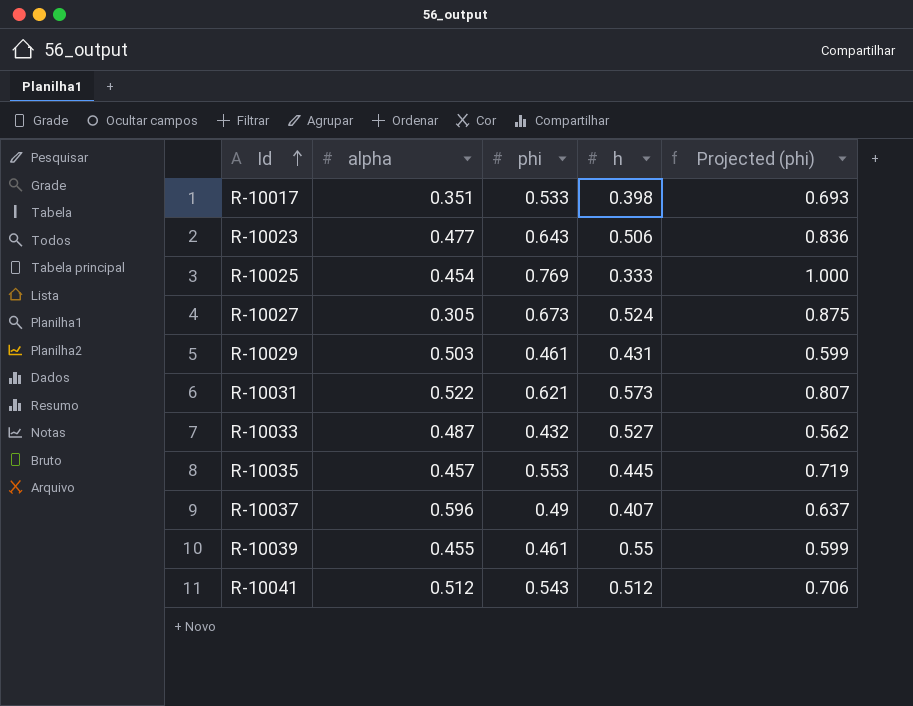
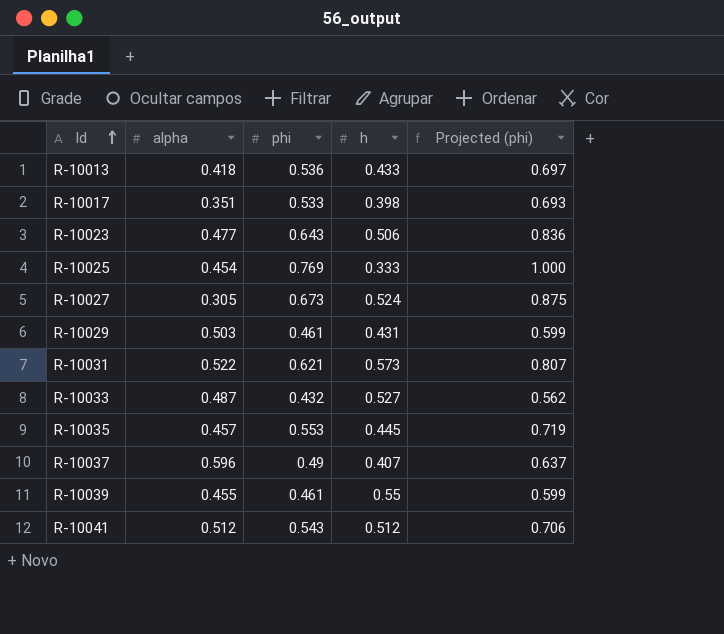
row R-10013: none -> 0.418 | 0.536 | 0.433 | 0.697

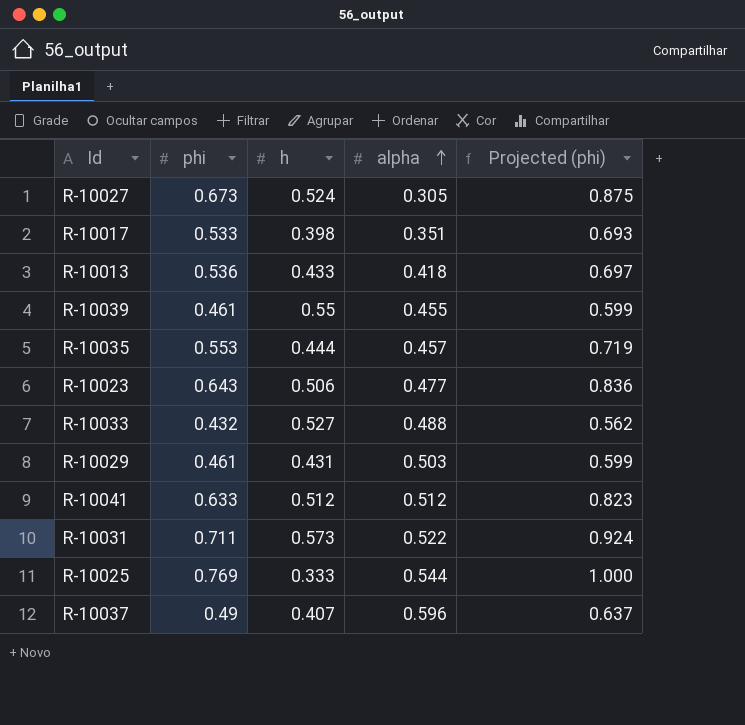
row order: Id ascending -> alpha ascending
column alpha | position: 2 -> 4
R-10035 | h: 0.445 -> 0.444
R-10033 | alpha: 0.487 -> 0.488
R-10041 | phi: 0.543 -> 0.633
R-10041 | Projected (phi): 0.706 -> 0.823
R-10031 | phi: 0.621 -> 0.711
R-10031 | Projected (phi): 0.807 -> 0.924
R-10025 | alpha: 0.454 -> 0.544

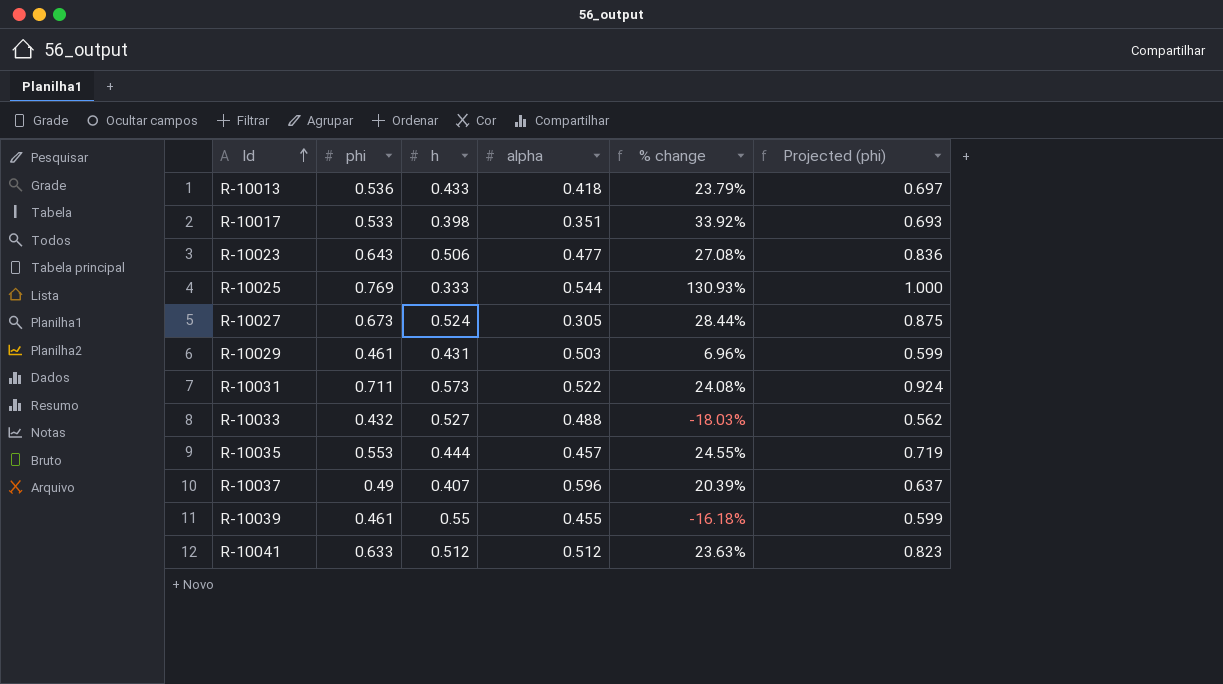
row order: alpha ascending -> Id ascending
column % change | formula: none -> ([phi] - [h]) / [h]

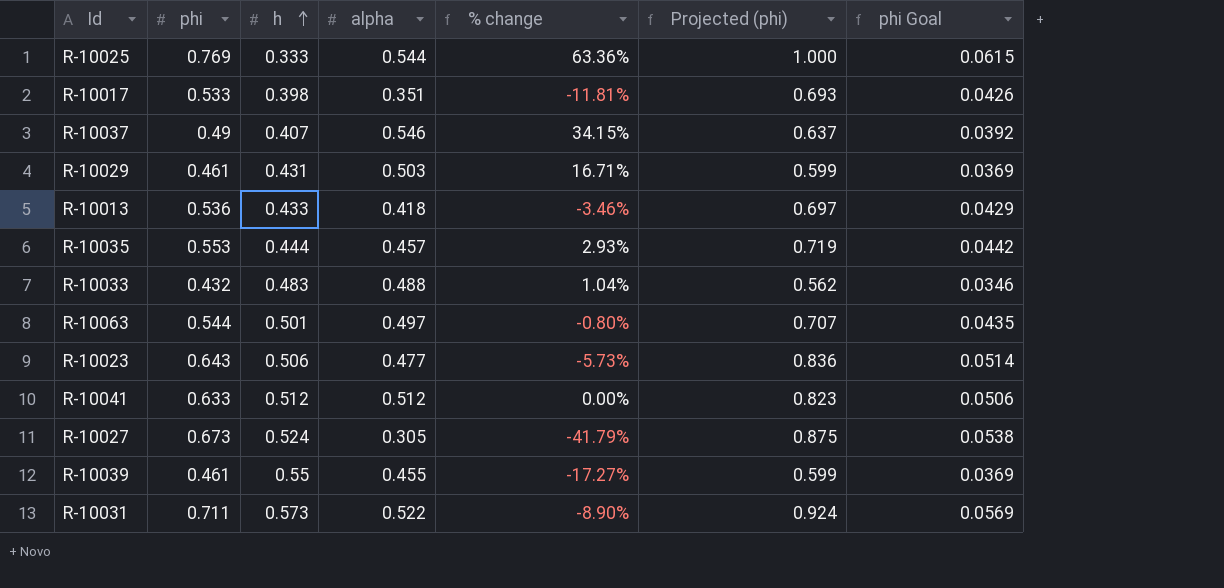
row order: Id ascending -> h ascending
column % change | formula: ([phi] - [h]) / [h] -> ([alpha] - [h]) / [h]
column phi Goal | formula: none -> [phi] * 0.08
R-10037 | alpha: 0.596 -> 0.546
R-10033 | h: 0.527 -> 0.483
row R-10063: none -> 0.544 | 0.501 | 0.497 | -0.80% | 0.707 | 0.0435

